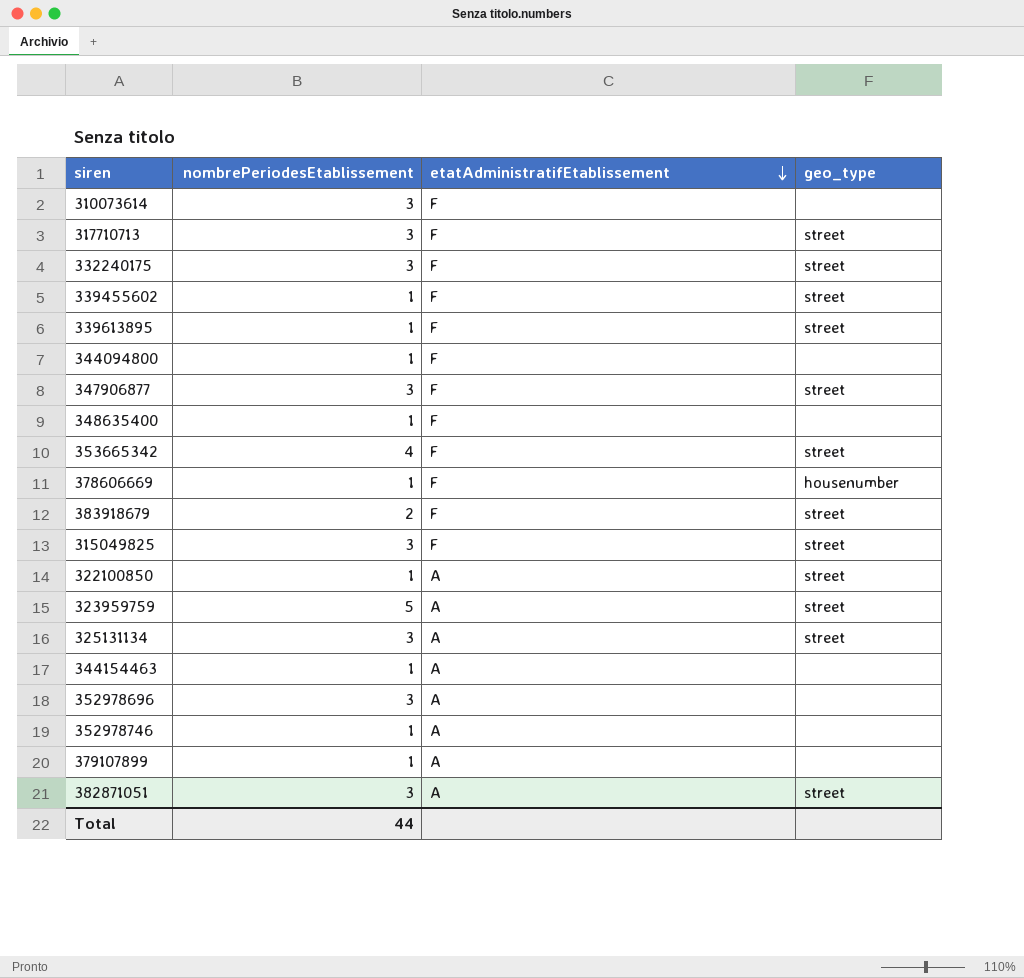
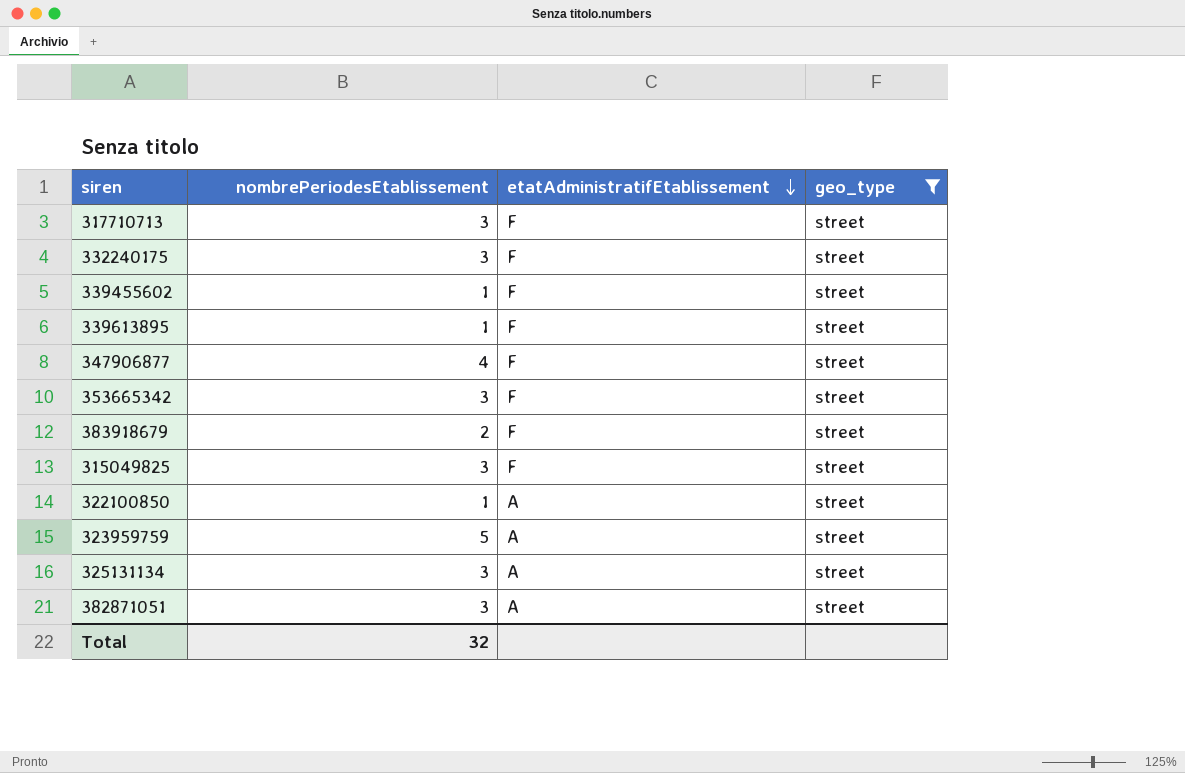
filter: none -> geo_type = street
347906877 | nombrePeriodesEtablissement: 3 -> 4
353665342 | nombrePeriodesEtablissement: 4 -> 3
Total | nombrePeriodesEtablissement: 44 -> 32

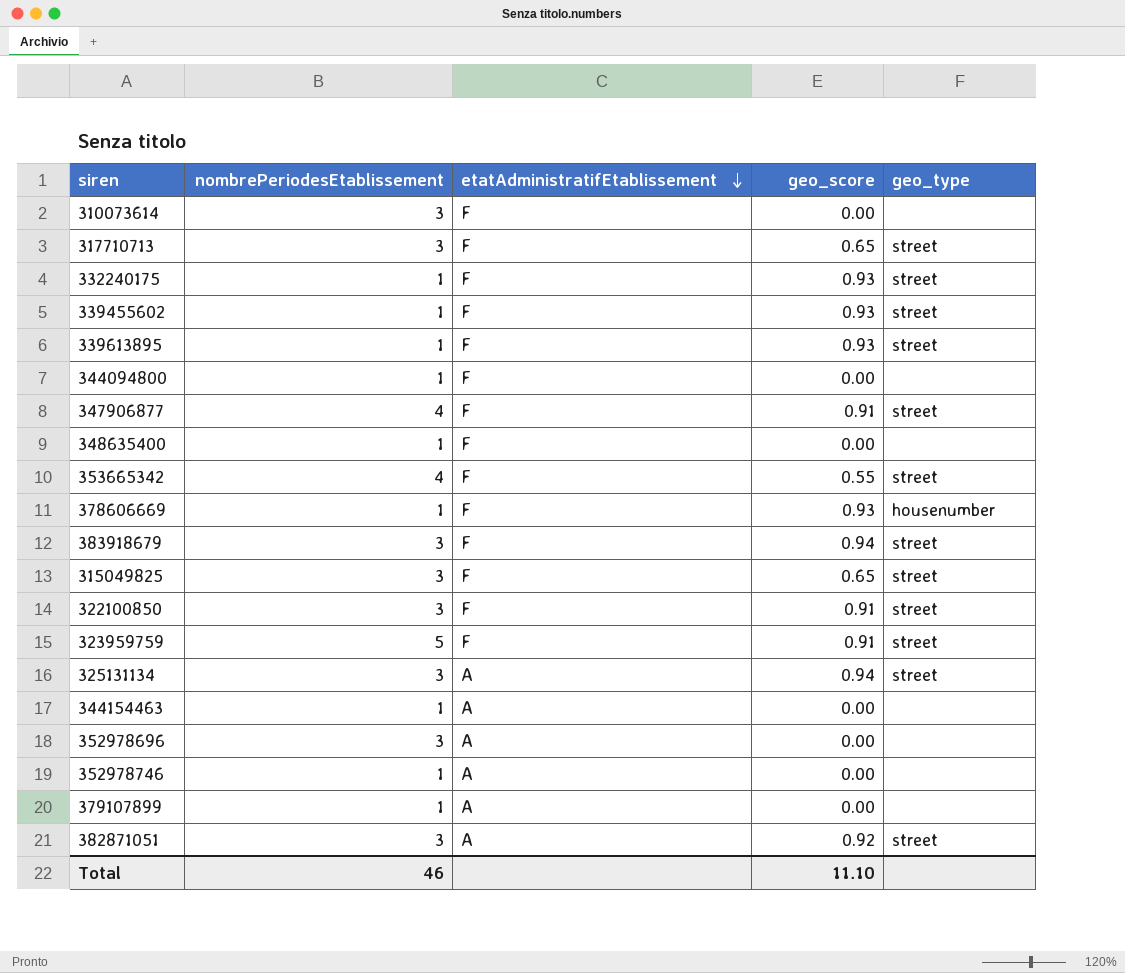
filter: geo_type = street -> none
column geo_score | position: none -> 4
332240175 | nombrePeriodesEtablissement: 3 -> 1
353665342 | nombrePeriodesEtablissement: 3 -> 4
383918679 | nombrePeriodesEtablissement: 2 -> 3
322100850 | nombrePeriodesEtablissement: 1 -> 3
322100850 | etatAdministratifEtablissement: A -> F
323959759 | etatAdministratifEtablissement: A -> F
Total | nombrePeriodesEtablissement: 32 -> 46

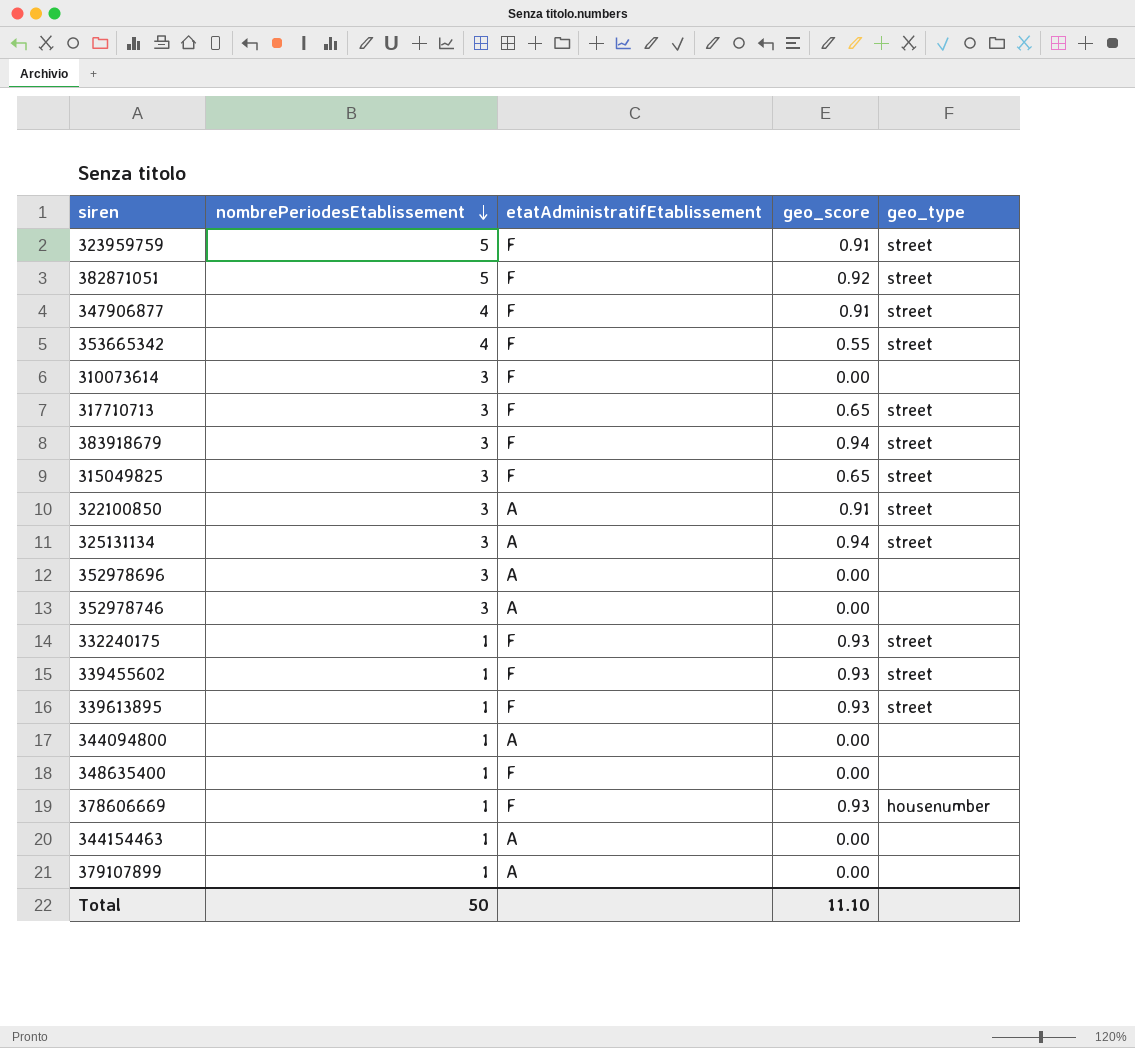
row order: etatAdministratifEtablissement descending -> nombrePeriodesEtablissement descending
382871051 | nombrePeriodesEtablissement: 3 -> 5
382871051 | etatAdministratifEtablissement: A -> F
322100850 | etatAdministratifEtablissement: F -> A
352978746 | nombrePeriodesEtablissement: 1 -> 3
344094800 | etatAdministratifEtablissement: F -> A
Total | nombrePeriodesEtablissement: 46 -> 50

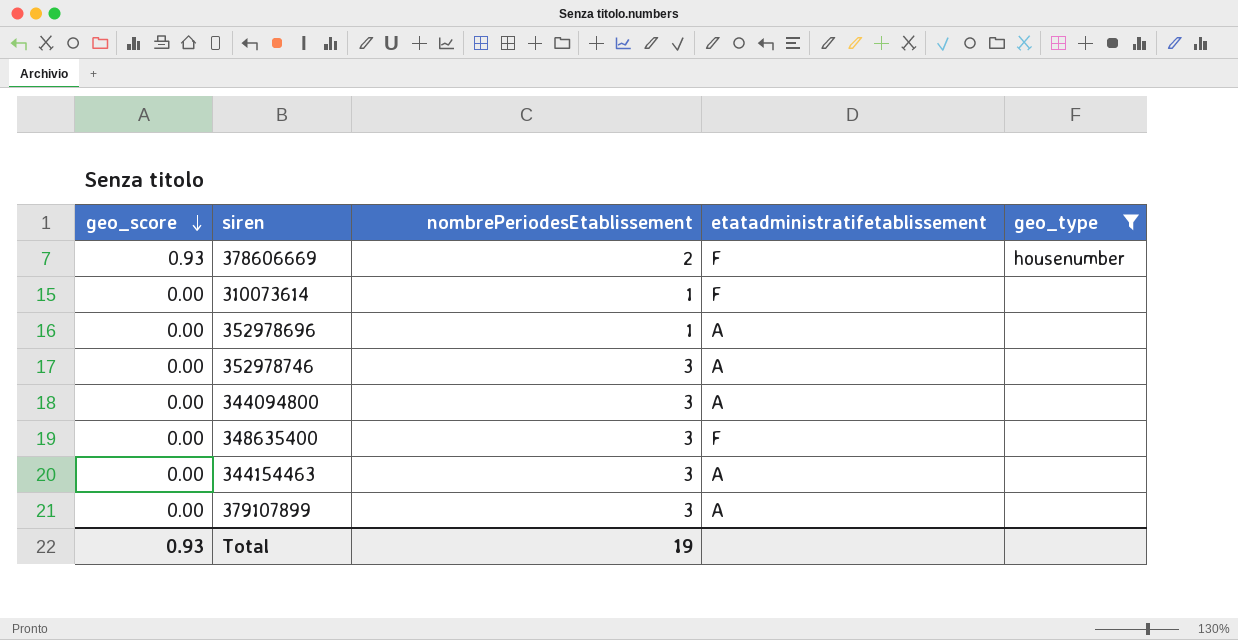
filter: none -> geo_type != street
row order: nombrePeriodesEtablissement descending -> geo_score descending
column geo_score | position: 4 -> 1
column name: etatAdministratifEtablissement -> etatadministratifetablissement
378606669 | nombrePeriodesEtablissement: 1 -> 2
310073614 | nombrePeriodesEtablissement: 3 -> 1
352978696 | nombrePeriodesEtablissement: 3 -> 1
344094800 | nombrePeriodesEtablissement: 1 -> 3
348635400 | nombrePeriodesEtablissement: 1 -> 3
344154463 | nombrePeriodesEtablissement: 1 -> 3
379107899 | nombrePeriodesEtablissement: 1 -> 3
Total | geo_score: 11.10 -> 0.93
Total | nombrePeriodesEtablissement: 50 -> 19

